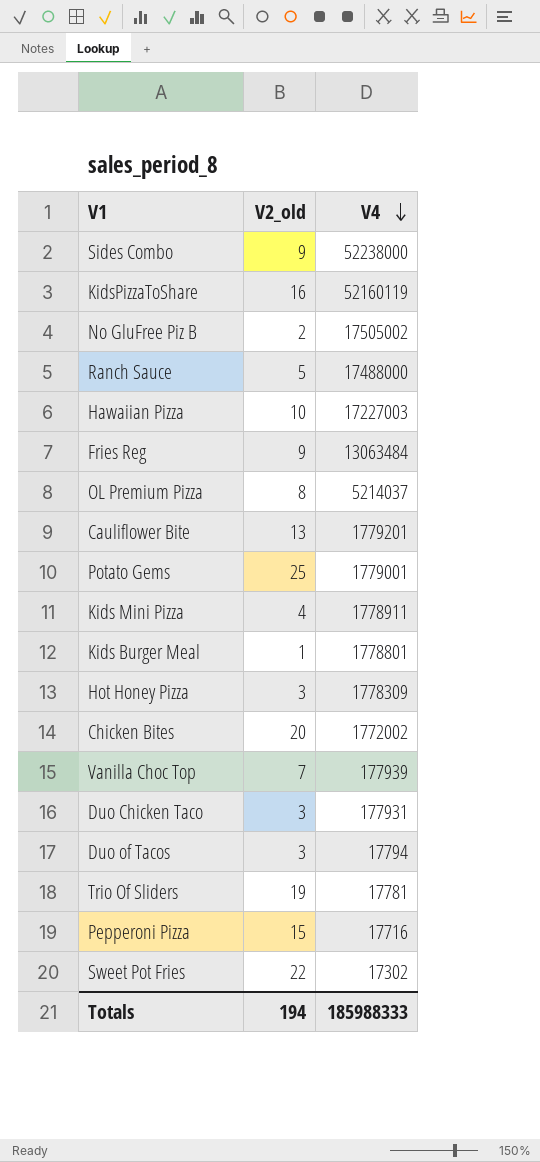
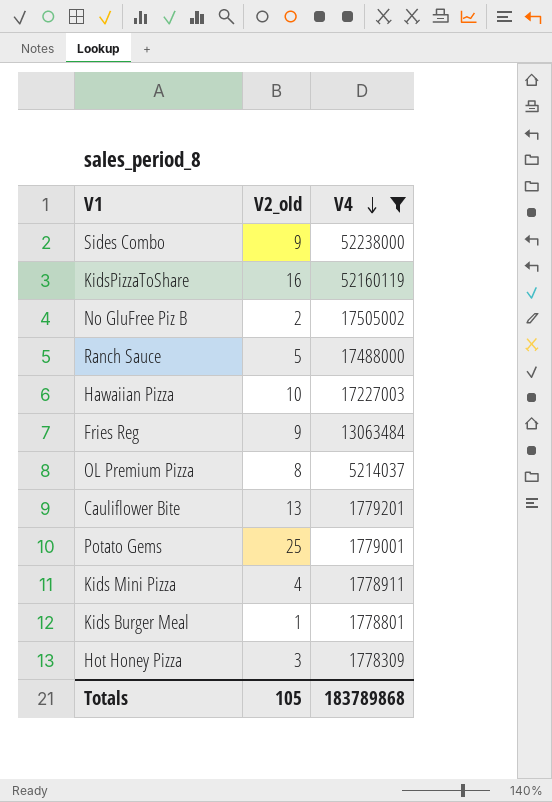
filter: none -> V4 >= 1778309
Totals | V2_old: 194 -> 105
Totals | V4: 185988333 -> 183789868

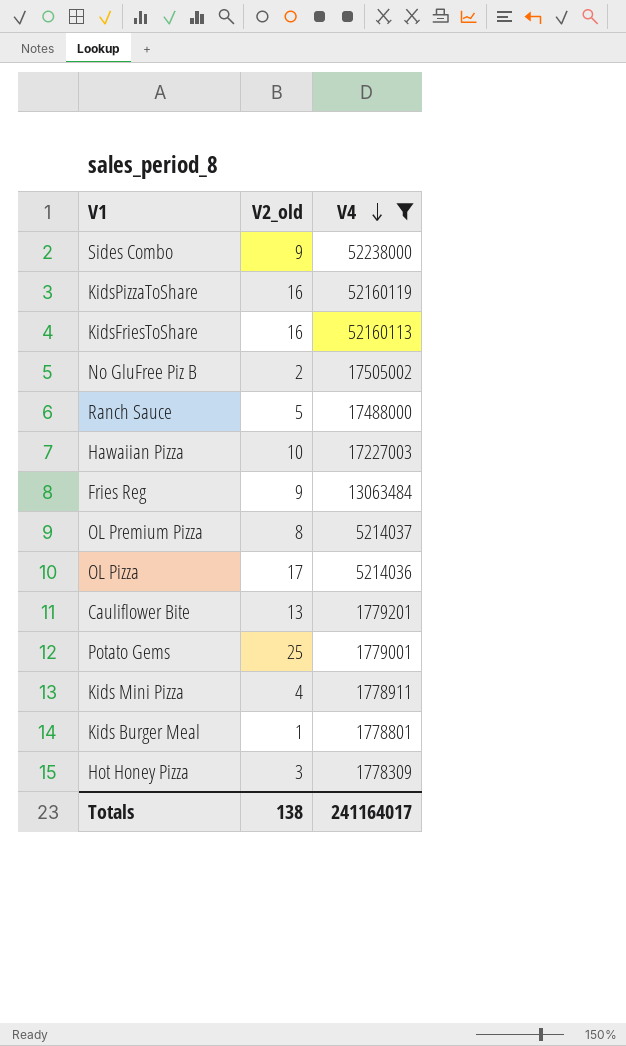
row KidsFriesToShare: none -> 16 | 52160113
row OL Pizza: none -> 17 | 5214036
Totals | V2_old: 105 -> 138
Totals | V4: 183789868 -> 241164017

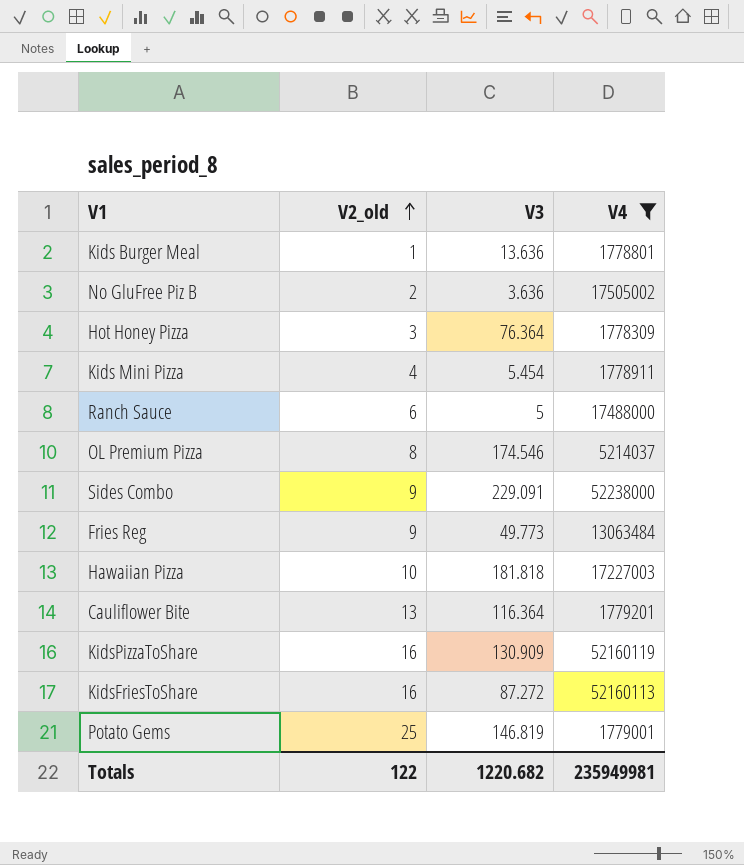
row order: V4 descending -> V2_old ascending
column V3 | position: none -> 3
row OL Pizza: 17 | 5214036 -> none
Ranch Sauce | V2_old: 5 -> 6
Totals | V2_old: 138 -> 122
Totals | V4: 241164017 -> 235949981

